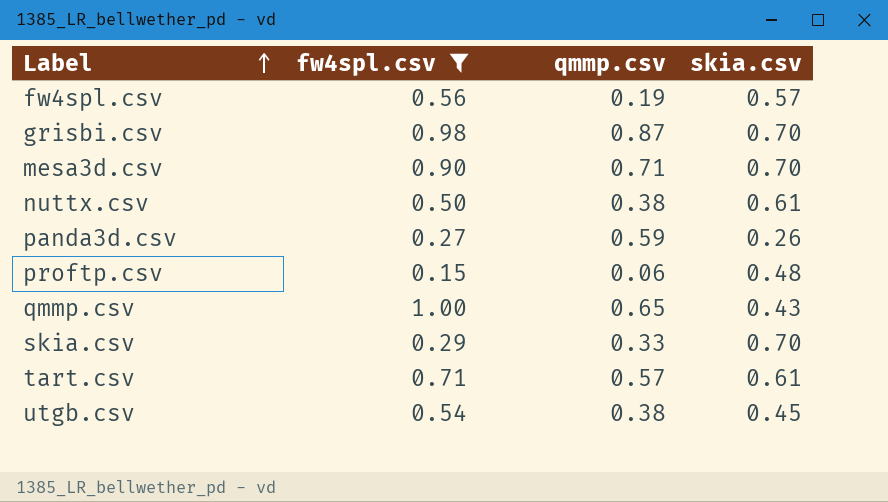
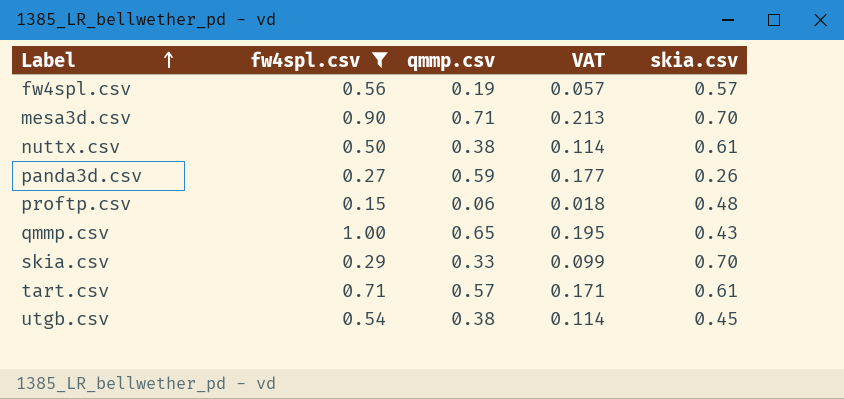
column VAT | formula: none -> [qmmp.csv] * 0.3
row grisbi.csv: 0.98 | 0.87 | 0.70 -> none

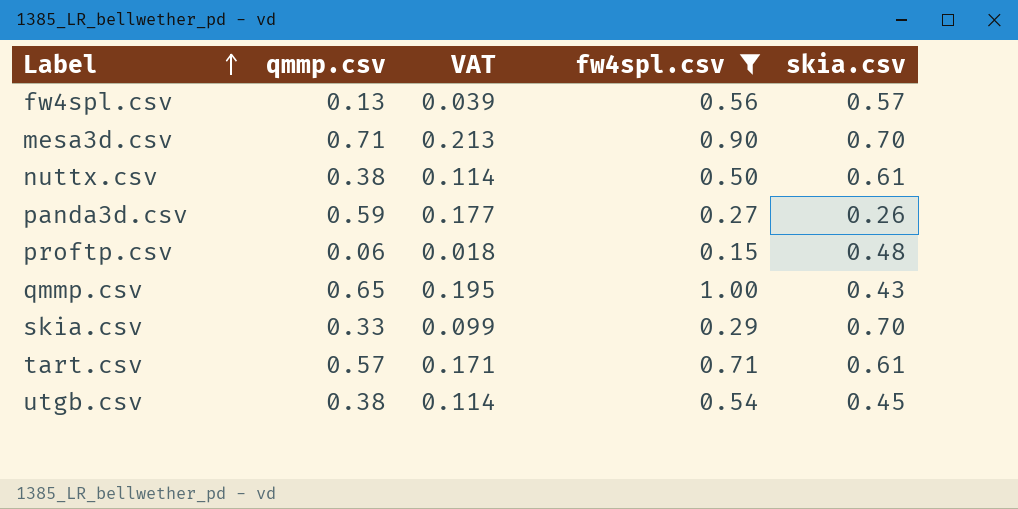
column fw4spl.csv | position: 2 -> 4
fw4spl.csv | qmmp.csv: 0.19 -> 0.13
fw4spl.csv | VAT: 0.057 -> 0.039

